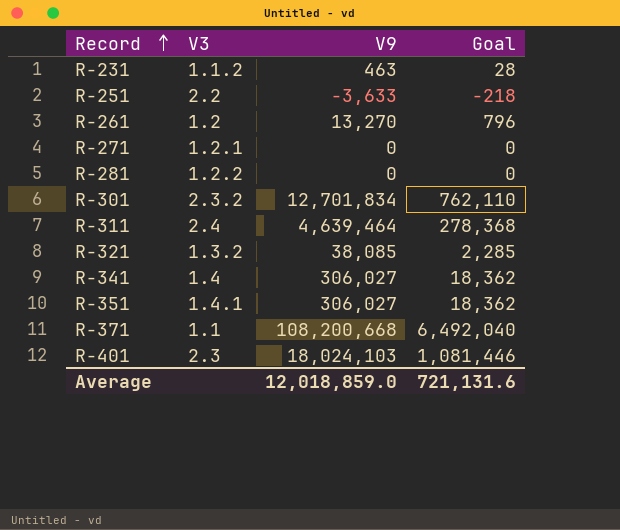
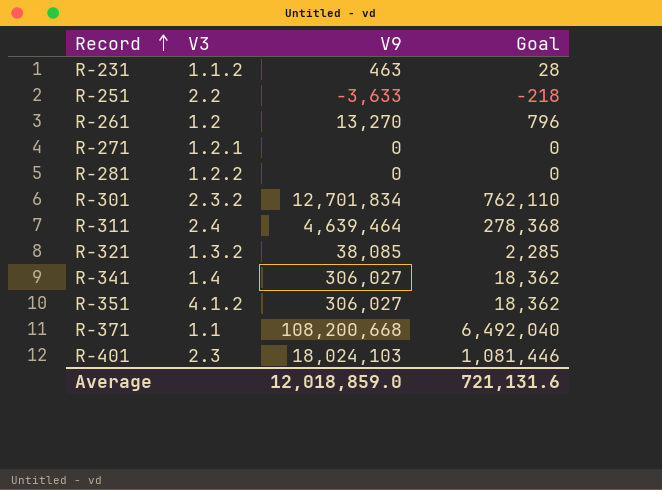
R-351 | V3: 1.4.1 -> 4.1.2

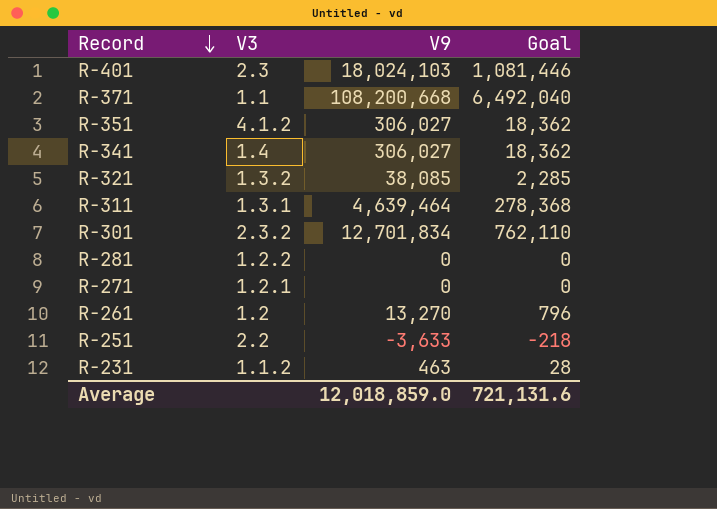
row order: Record ascending -> Record descending
R-311 | V3: 2.4 -> 1.3.1

